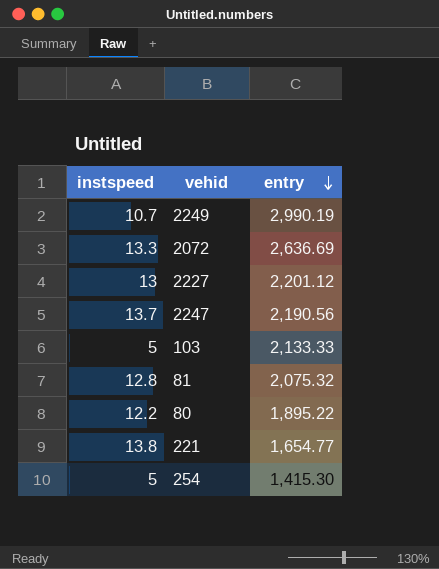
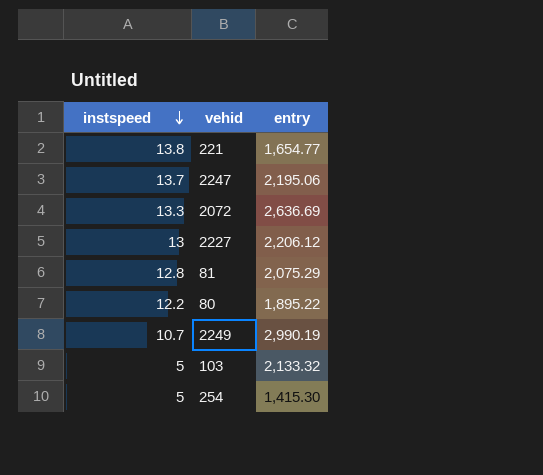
row order: entry descending -> instspeed descending
2247 | entry: 2,190.56 -> 2,195.06
2227 | entry: 2,201.12 -> 2,206.12
81 | entry: 2,075.32 -> 2,075.29
103 | entry: 2,133.33 -> 2,133.32

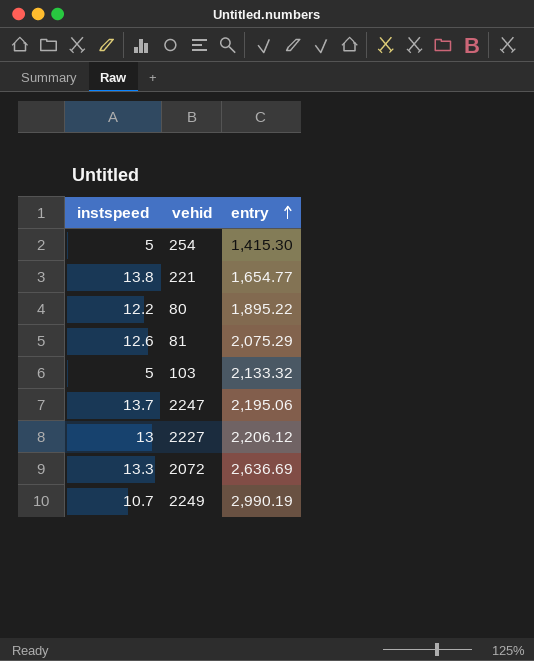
row order: instspeed descending -> entry ascending
81 | instspeed: 12.8 -> 12.6

